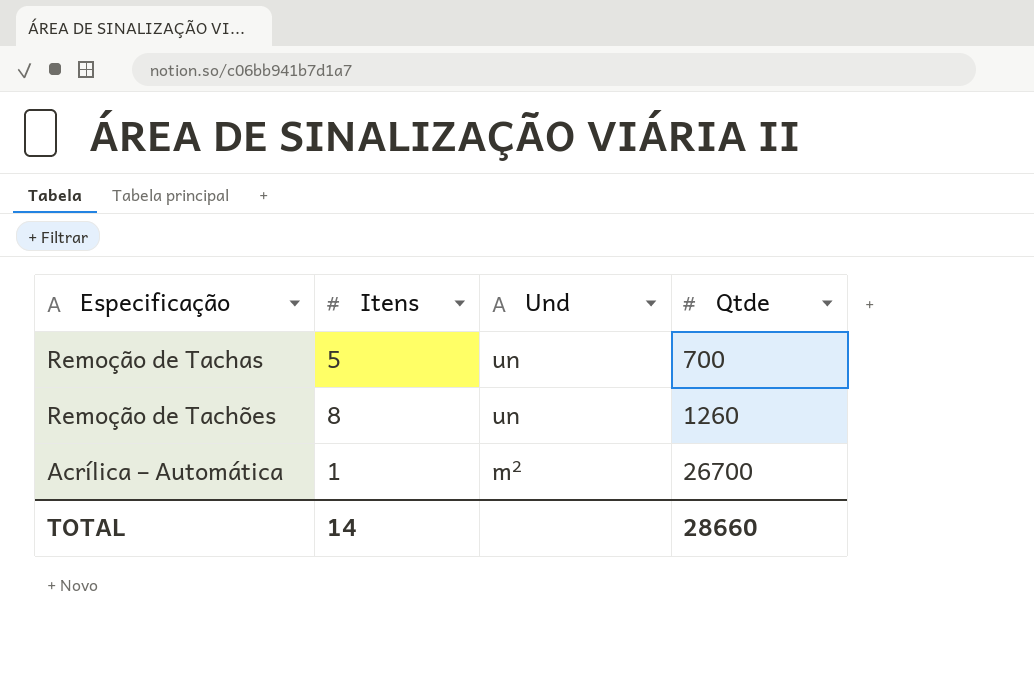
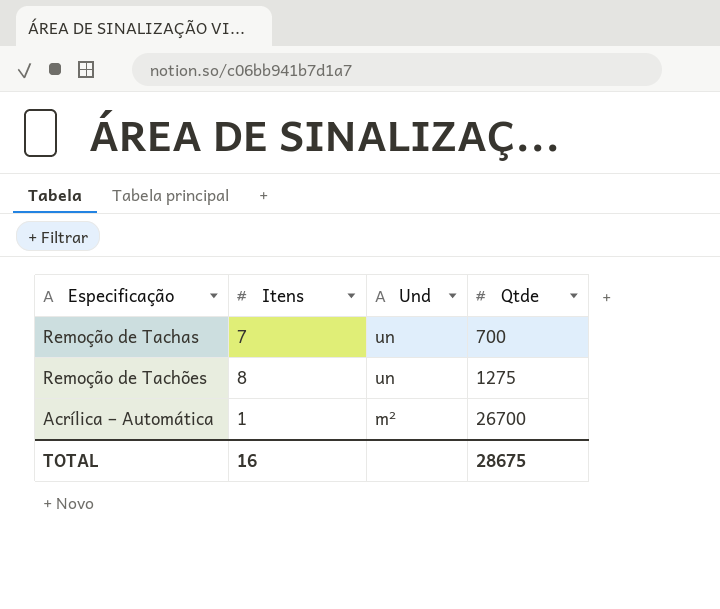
Remoção de Tachas | Itens: 5 -> 7
Remoção de Tachões | Qtde: 1260 -> 1275
TOTAL | Itens: 14 -> 16
TOTAL | Qtde: 28660 -> 28675

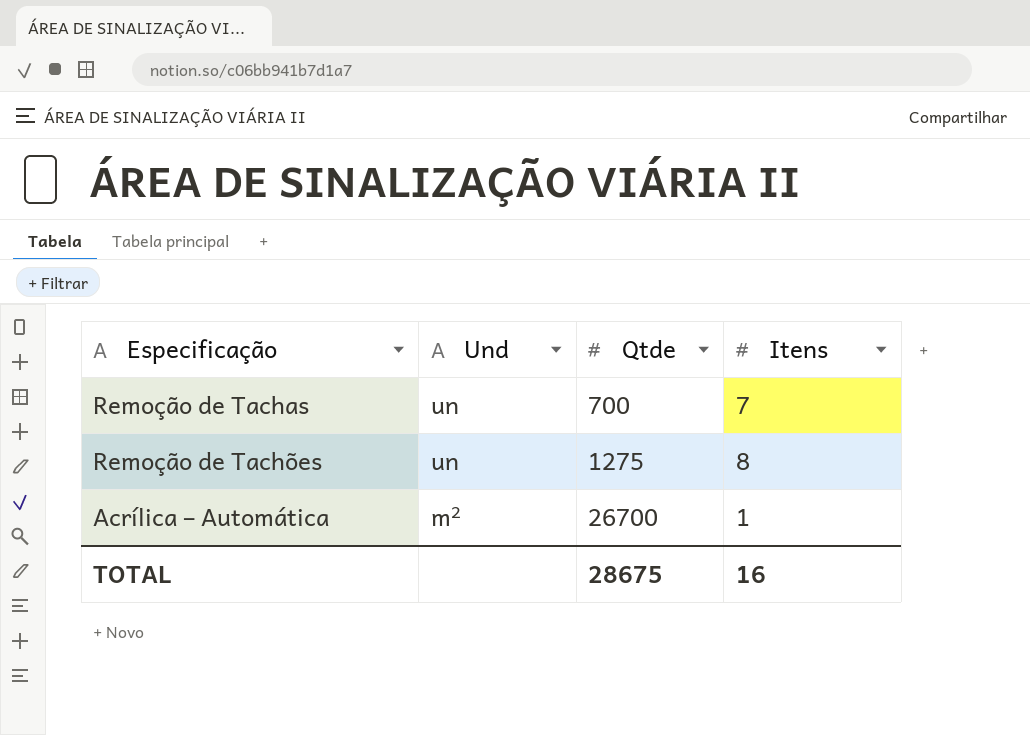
column Itens | position: 2 -> 4

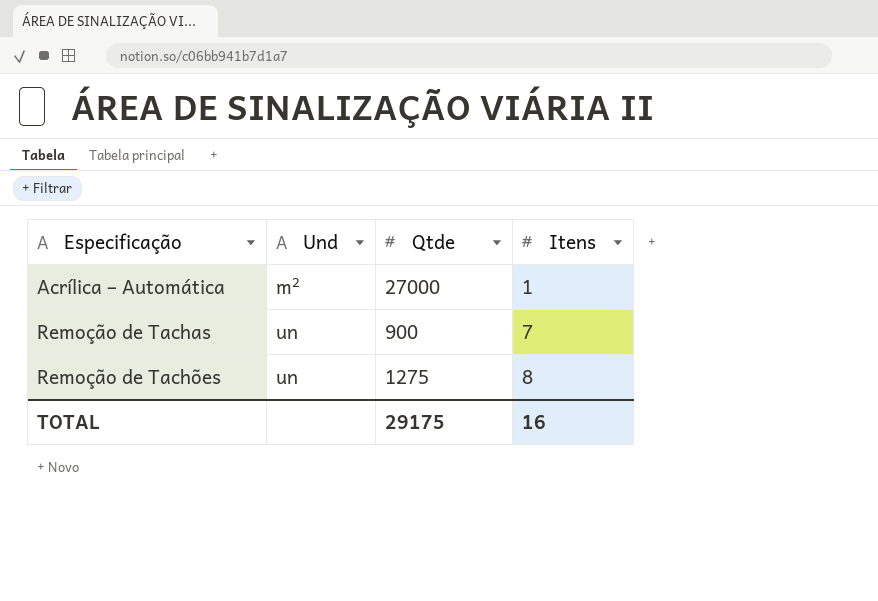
row order: Und descending -> Especificação ascending
Acrílica – Automática | Qtde: 26700 -> 27000
Remoção de Tachas | Qtde: 700 -> 900
TOTAL | Qtde: 28675 -> 29175

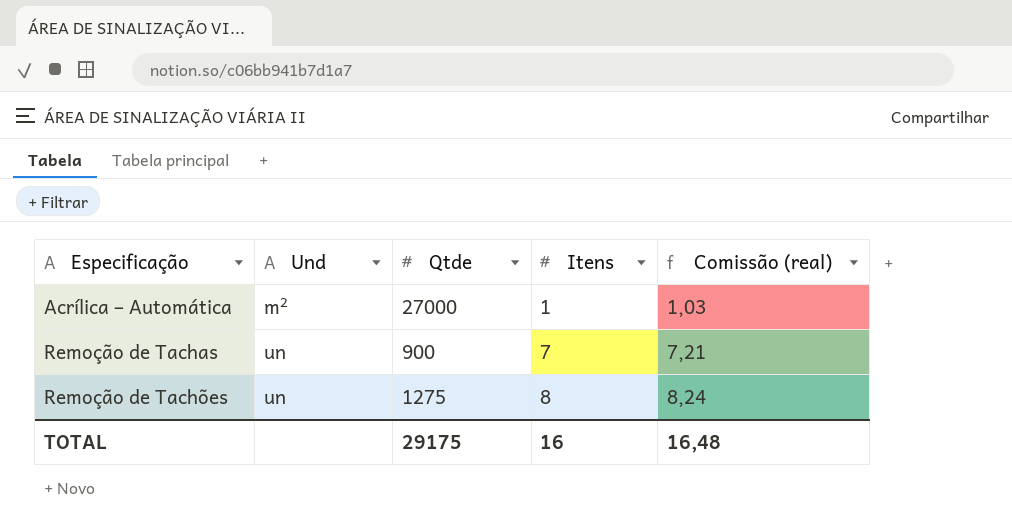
column Comissão (real) | formula: none -> [Itens] * 1,03

